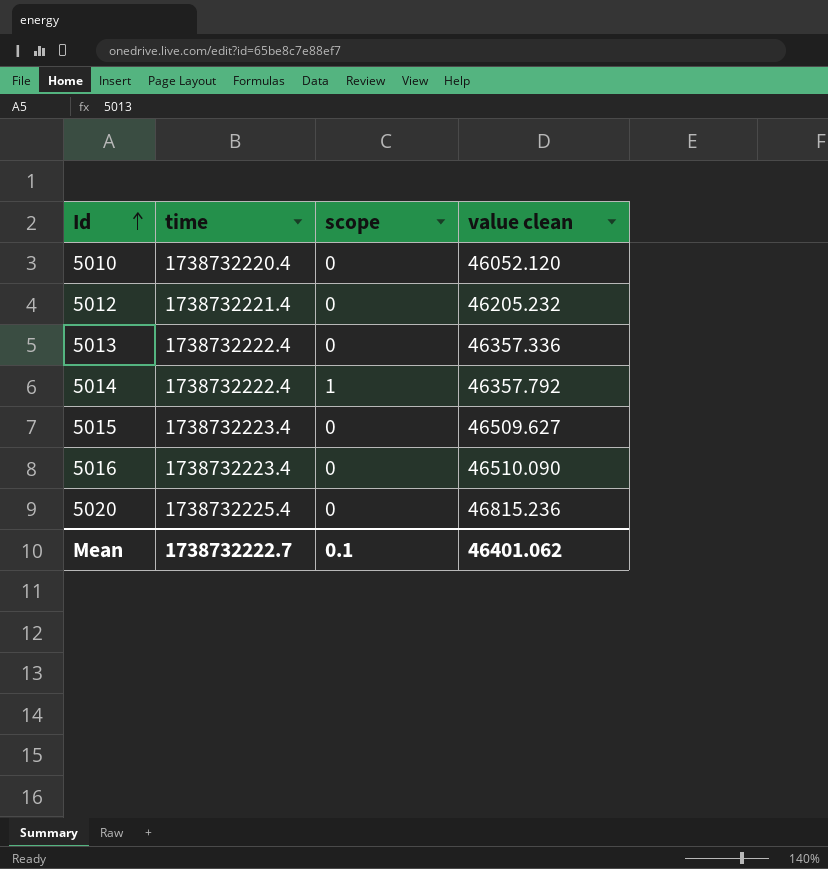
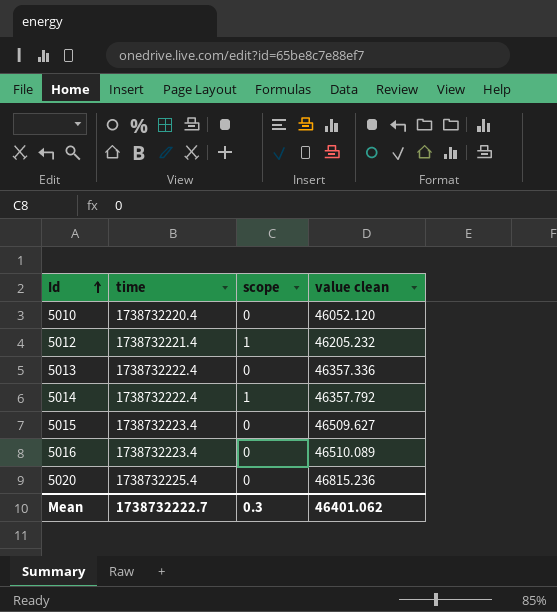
5012 | scope: 0 -> 1
5016 | value clean: 46510.090 -> 46510.089
Mean | scope: 0.1 -> 0.3

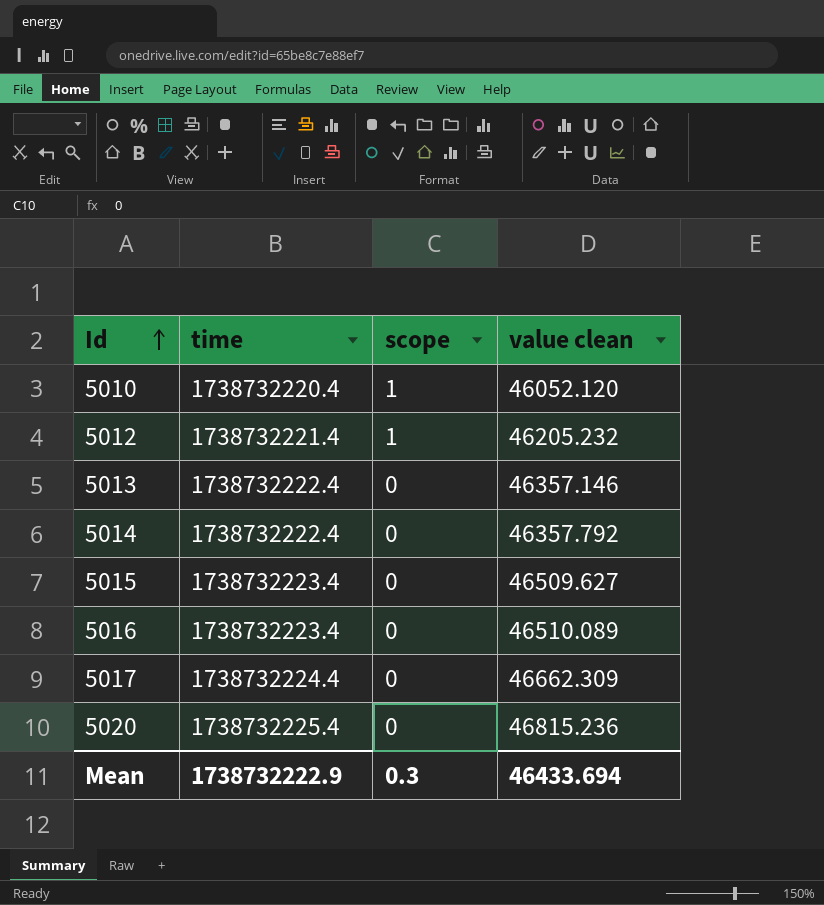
5010 | scope: 0 -> 1
5013 | value clean: 46357.336 -> 46357.146
5014 | scope: 1 -> 0
row 5017: none -> 1738732224.4 | 0 | 46662.309
Mean | time: 1738732222.7 -> 1738732222.9
Mean | value clean: 46401.062 -> 46433.694

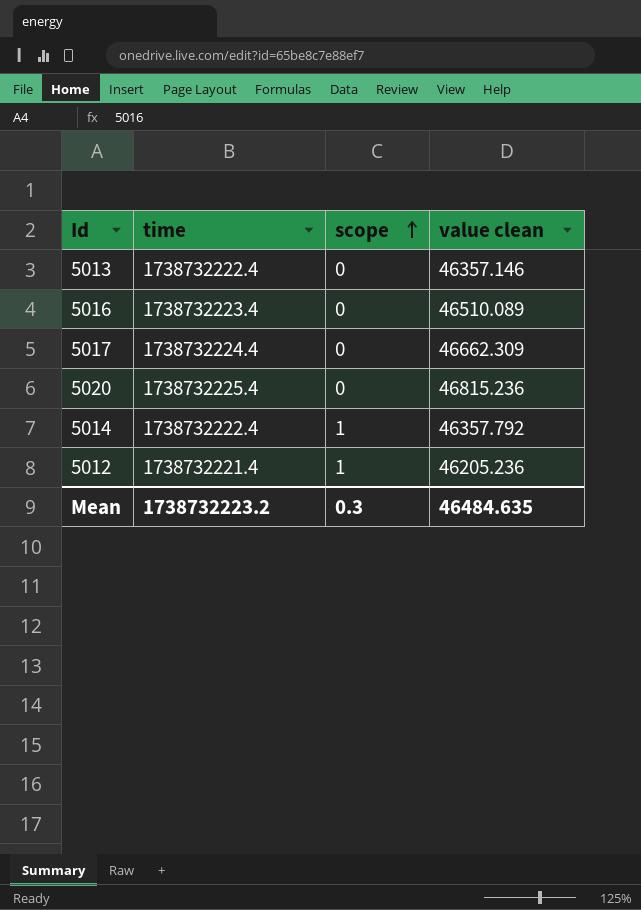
row order: Id ascending -> scope ascending
row 5010: 1738732220.4 | 1 | 46052.120 -> none
row 5015: 1738732223.4 | 0 | 46509.627 -> none
5014 | scope: 0 -> 1
5012 | value clean: 46205.232 -> 46205.236
Mean | time: 1738732222.9 -> 1738732223.2
Mean | value clean: 46433.694 -> 46484.635

